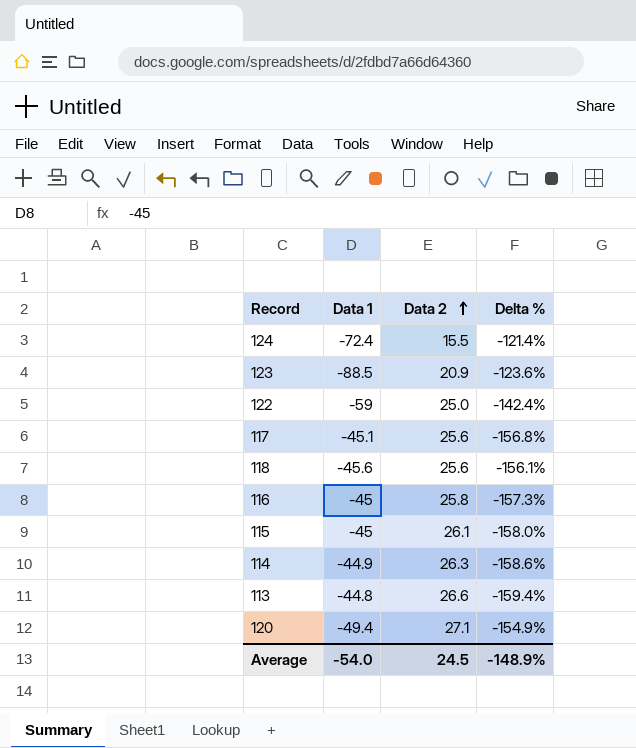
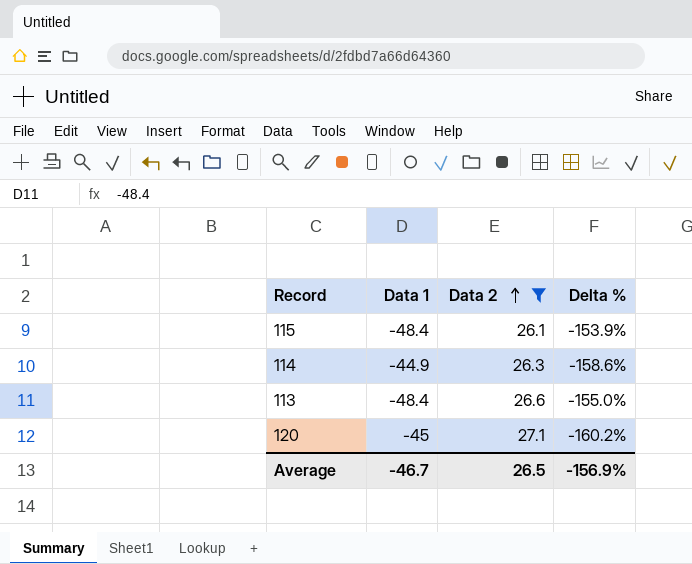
filter: none -> Data 2 >= 26.1
115 | Data 1: -45 -> -48.4
115 | Delta %: -158.0% -> -153.9%
113 | Data 1: -44.8 -> -48.4
113 | Delta %: -159.4% -> -155.0%
120 | Data 1: -49.4 -> -45
120 | Delta %: -154.9% -> -160.2%
Average | Data 1: -54.0 -> -46.7
Average | Data 2: 24.5 -> 26.5
Average | Delta %: -148.9% -> -156.9%

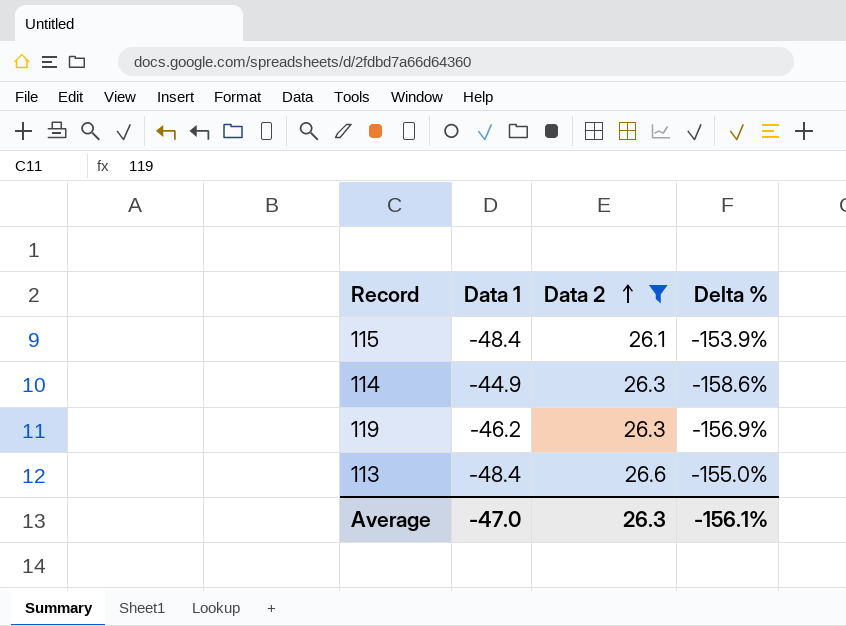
row 120: -45 | 27.1 | -160.2% -> none
row 119: none -> -46.2 | 26.3 | -156.9%
Average | Data 1: -46.7 -> -47.0
Average | Data 2: 26.5 -> 26.3
Average | Delta %: -156.9% -> -156.1%

